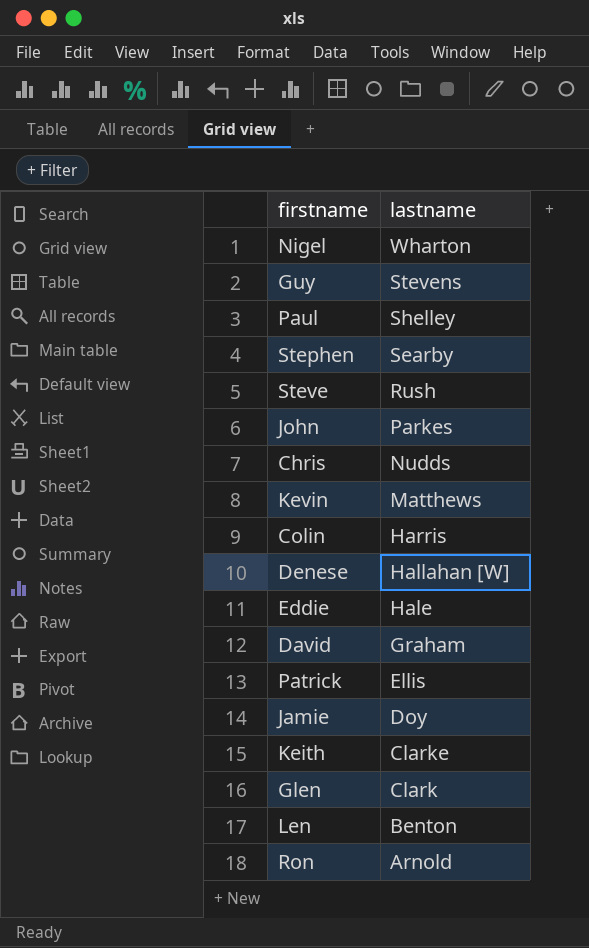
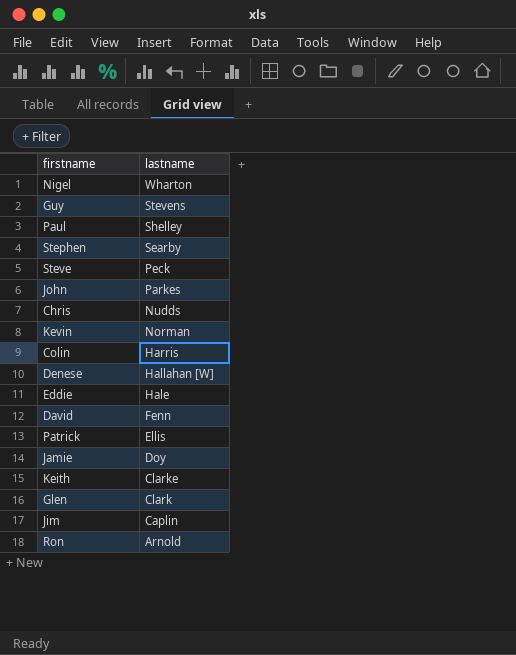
row Len: Benton -> none
Steve | lastname: Rush -> Peck
Kevin | lastname: Matthews -> Norman
David | lastname: Graham -> Fenn
row Jim: none -> Caplin

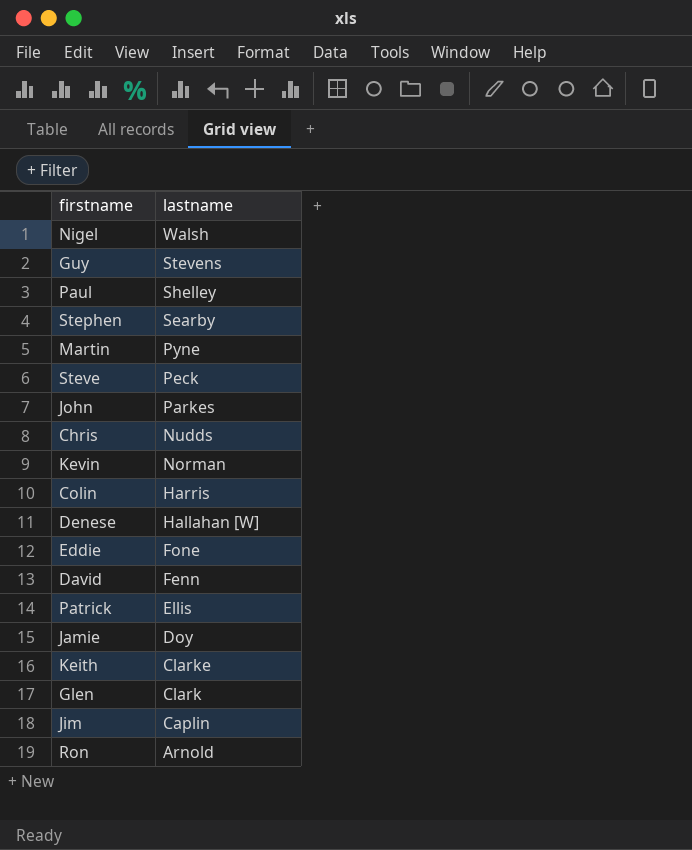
Nigel | lastname: Wharton -> Walsh
row Martin: none -> Pyne
Eddie | lastname: Hale -> Fone

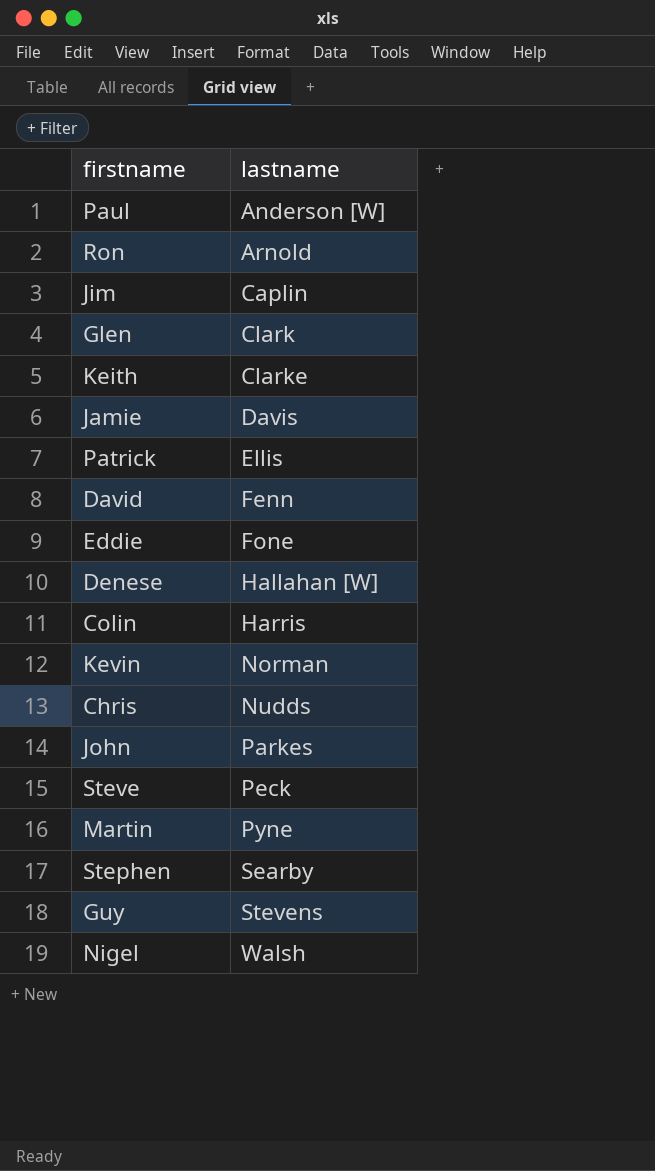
row order: lastname descending -> lastname ascending
Paul | lastname: Shelley -> Anderson [W]
Jamie | lastname: Doy -> Davis

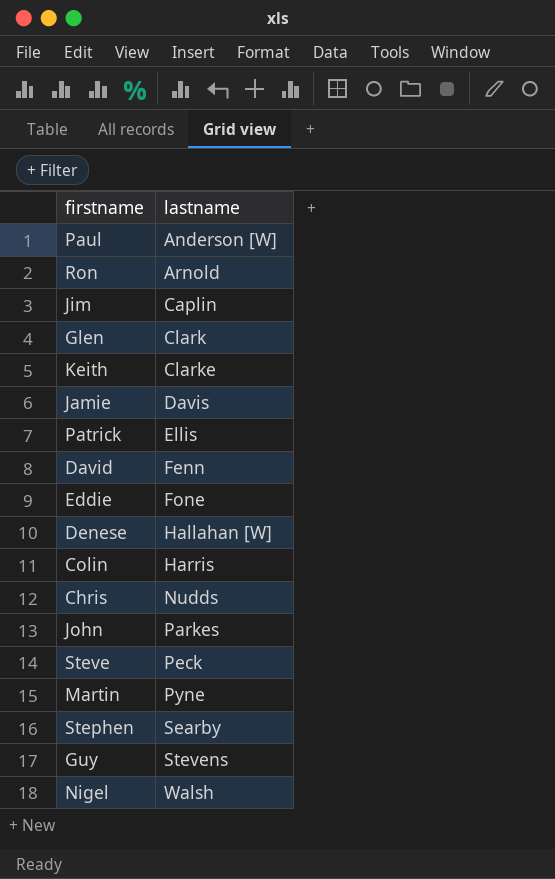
row Kevin: Norman -> none

